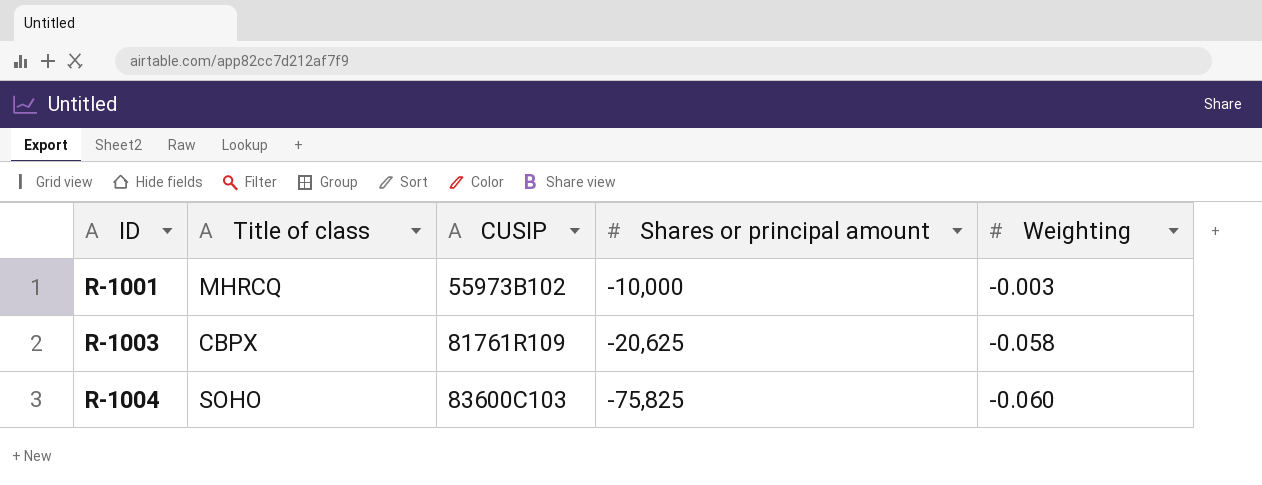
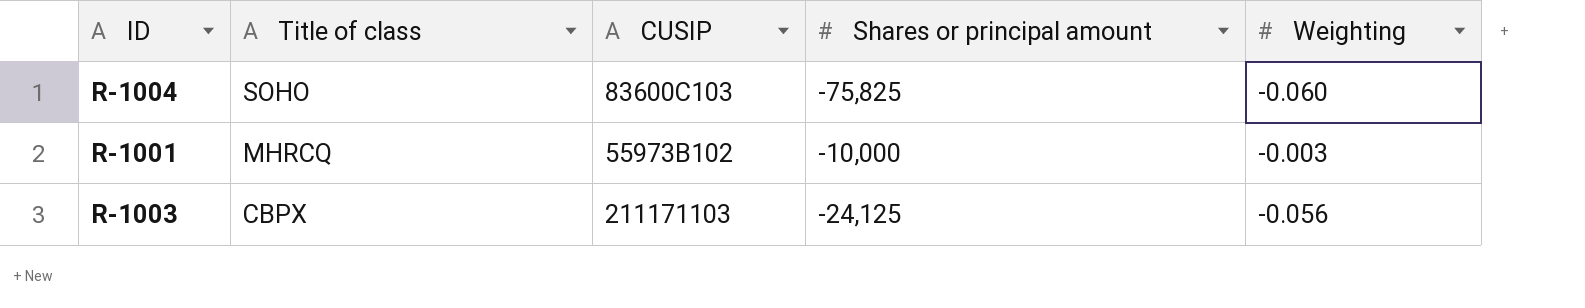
row order: ID ascending -> Title of class descending
R-1003 | CUSIP: 81761R109 -> 211171103
R-1003 | Shares or principal amount: -20,625 -> -24,125
R-1003 | Weighting: -0.058 -> -0.056

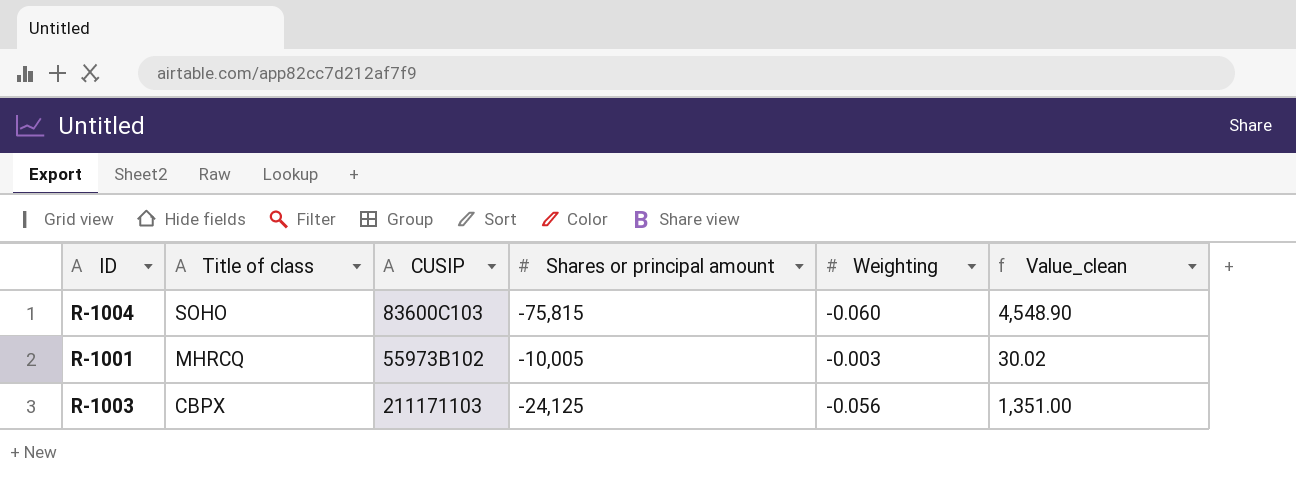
column Value_clean | formula: none -> [Shares or principal amount] * [Weighting]
R-1004 | Shares or principal amount: -75,825 -> -75,815
R-1001 | Shares or principal amount: -10,000 -> -10,005

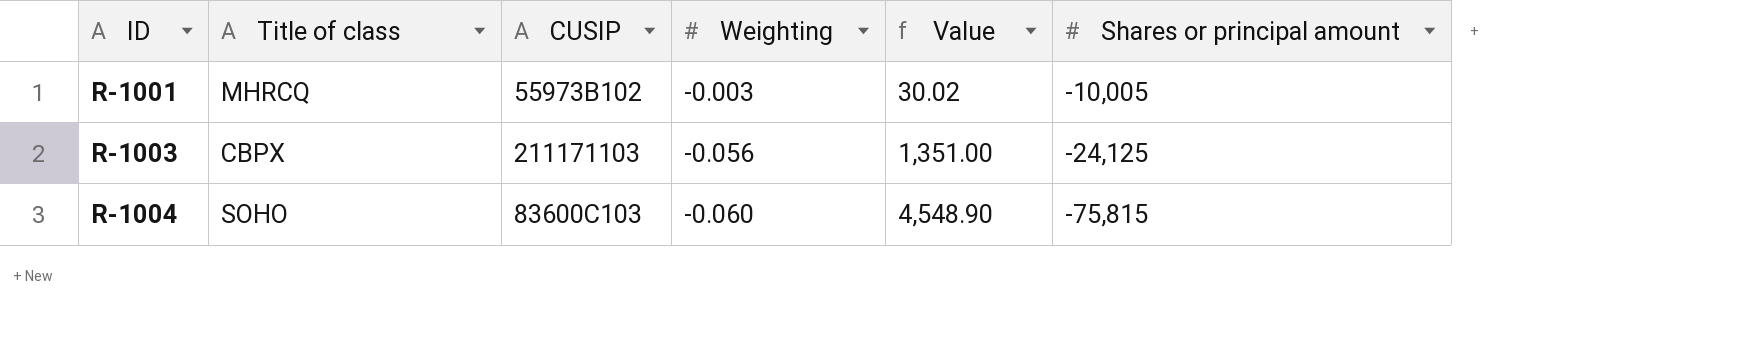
row order: Title of class descending -> ID ascending
column name: Value_clean -> Value
column Shares or principal amount | position: 4 -> 6

